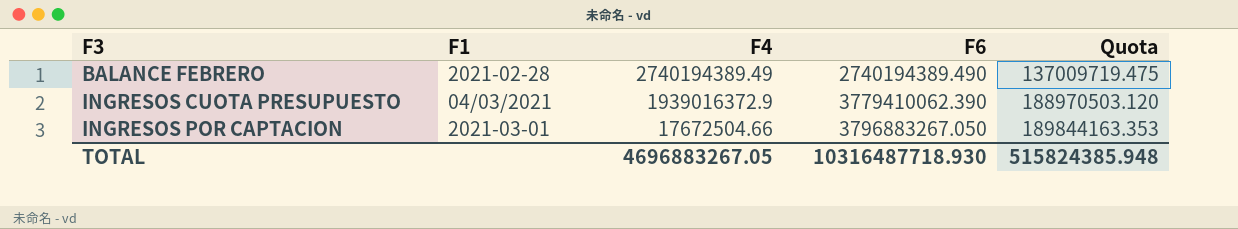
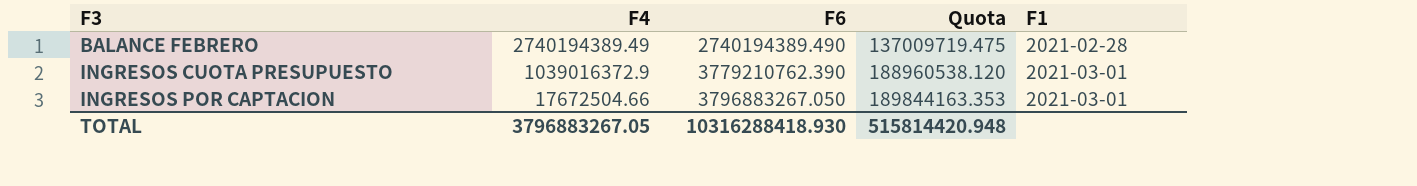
column F1 | position: 2 -> 5
INGRESOS CUOTA PRESUPUESTO | F4: 1939016372.9 -> 1039016372.9
INGRESOS CUOTA PRESUPUESTO | F6: 3779410062.390 -> 3779210762.390
INGRESOS CUOTA PRESUPUESTO | Quota: 188970503.120 -> 188960538.120
INGRESOS CUOTA PRESUPUESTO | F1: 04/03/2021 -> 2021-03-01
TOTAL | F4: 4696883267.05 -> 3796883267.05
TOTAL | F6: 10316487718.930 -> 10316288418.930
TOTAL | Quota: 515824385.948 -> 515814420.948

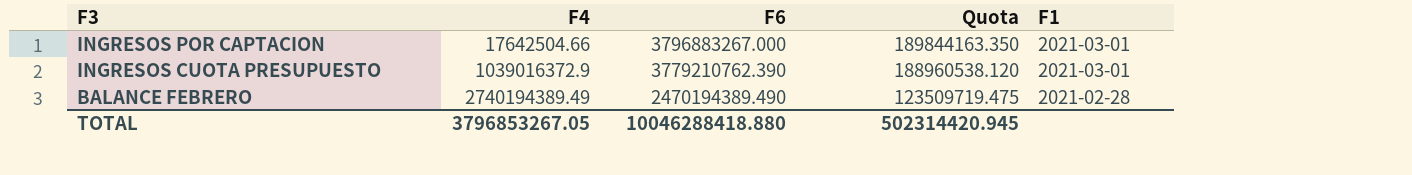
row order: F3 ascending -> F3 descending
INGRESOS POR CAPTACION | F4: 17672504.66 -> 17642504.66
INGRESOS POR CAPTACION | F6: 3796883267.050 -> 3796883267.000
INGRESOS POR CAPTACION | Quota: 189844163.353 -> 189844163.350
BALANCE FEBRERO | F6: 2740194389.490 -> 2470194389.490
BALANCE FEBRERO | Quota: 137009719.475 -> 123509719.475
TOTAL | F4: 3796883267.05 -> 3796853267.05
TOTAL | F6: 10316288418.930 -> 10046288418.880
TOTAL | Quota: 515814420.948 -> 502314420.945

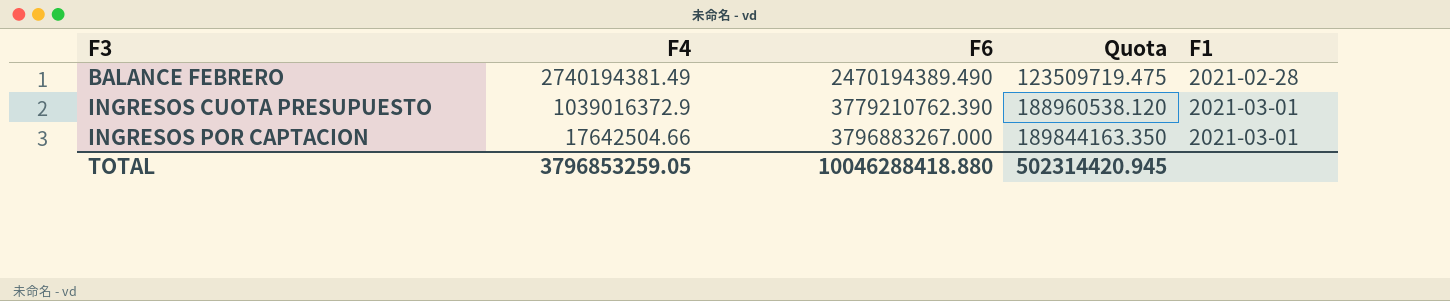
row order: F3 descending -> F3 ascending
BALANCE FEBRERO | F4: 2740194389.49 -> 2740194381.49
TOTAL | F4: 3796853267.05 -> 3796853259.05

